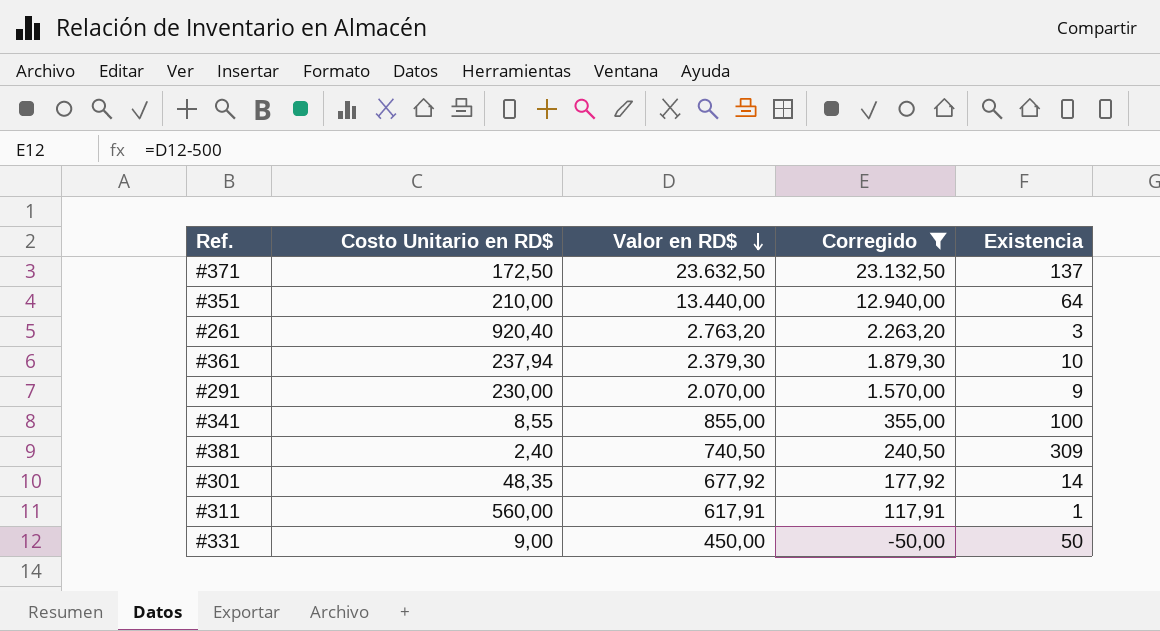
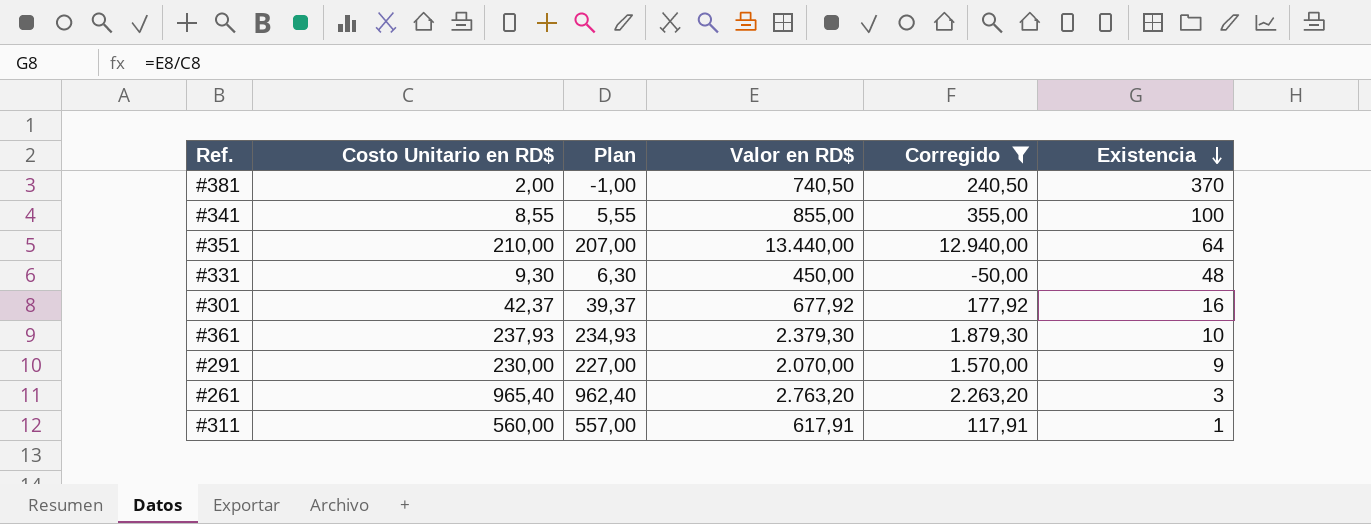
row order: Valor en RD$ descending -> Existencia descending
column Plan | formula: none -> [Costo Unitario en RD$] - 3
row #371: 172,50 | 23.632,50 | 23.132,50 | 137 -> none
#381 | Costo Unitario en RD$: 2,40 -> 2,00
#381 | Existencia: 309 -> 370
#331 | Costo Unitario en RD$: 9,00 -> 9,30
#331 | Existencia: 50 -> 48
#301 | Costo Unitario en RD$: 48,35 -> 42,37
#301 | Existencia: 14 -> 16
#361 | Costo Unitario en RD$: 237,94 -> 237,93
#261 | Costo Unitario en RD$: 920,40 -> 965,40

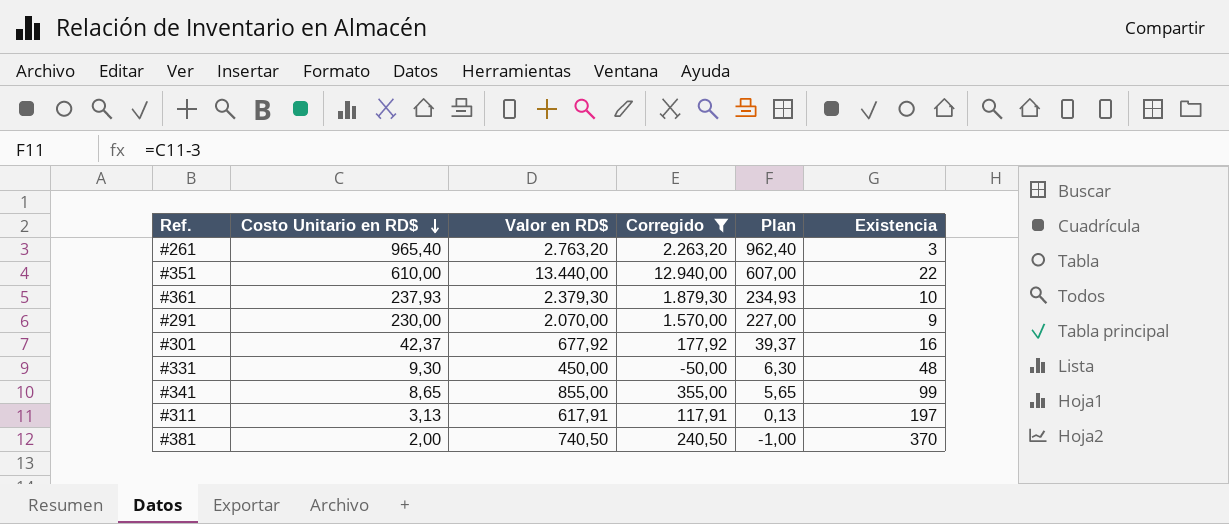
row order: Existencia descending -> Costo Unitario en RD$ descending
column Plan | position: 3 -> 5
#351 | Costo Unitario en RD$: 210,00 -> 610,00
#351 | Plan: 207,00 -> 607,00
#351 | Existencia: 64 -> 22
#341 | Costo Unitario en RD$: 8,55 -> 8,65
#341 | Plan: 5,55 -> 5,65
#341 | Existencia: 100 -> 99
#311 | Costo Unitario en RD$: 560,00 -> 3,13
#311 | Plan: 557,00 -> 0,13
#311 | Existencia: 1 -> 197

